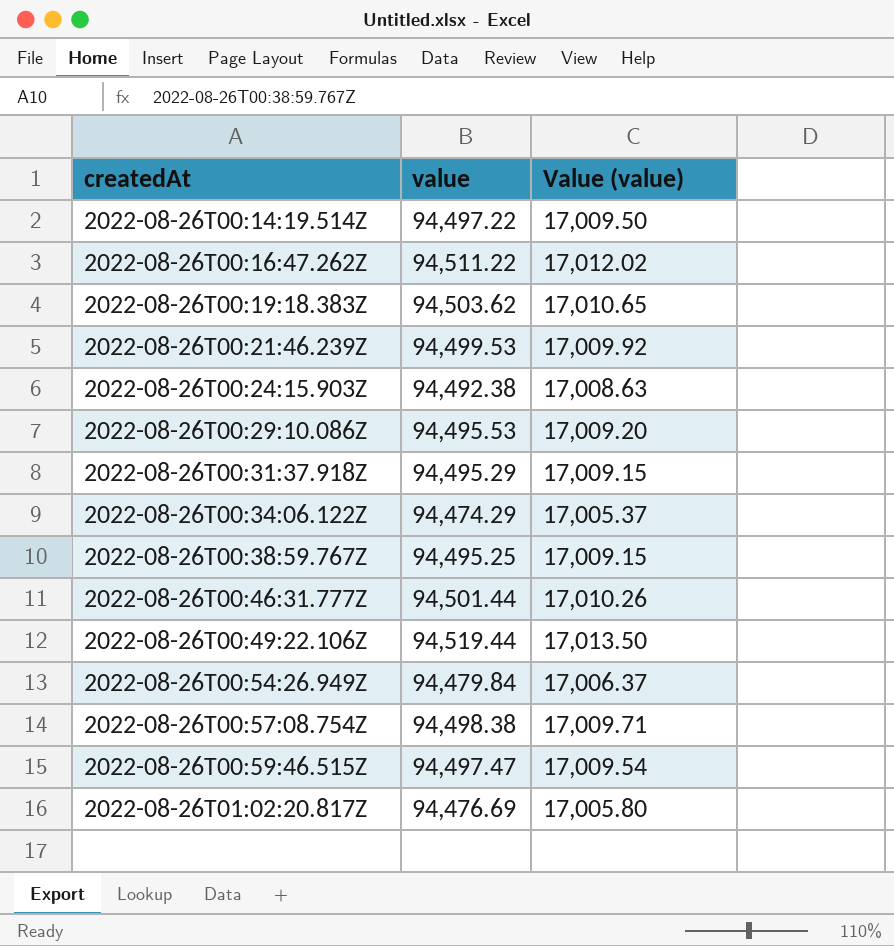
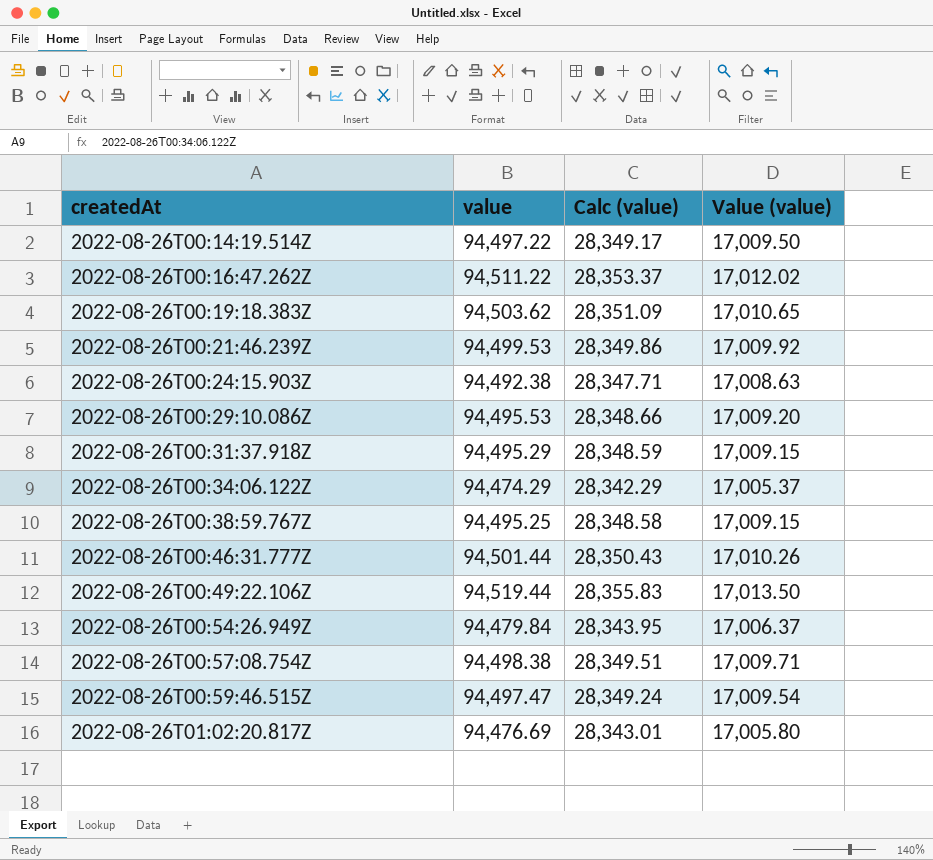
column Calc (value) | formula: none -> [value] * 0.3

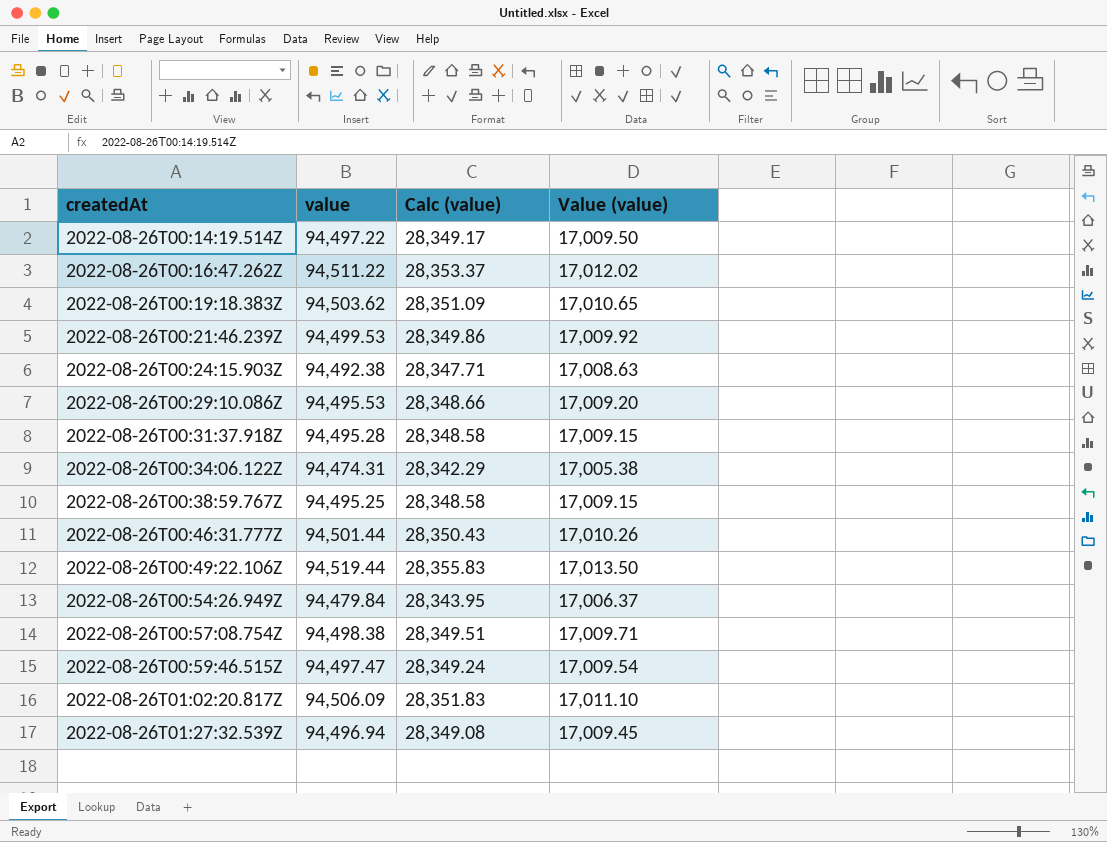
2022-08-26T00:31:37.918Z | value: 94,495.29 -> 94,495.28
2022-08-26T00:31:37.918Z | Calc (value): 28,348.59 -> 28,348.58
2022-08-26T00:34:06.122Z | value: 94,474.29 -> 94,474.31
2022-08-26T00:34:06.122Z | Value (value): 17,005.37 -> 17,005.38
2022-08-26T01:02:20.817Z | value: 94,476.69 -> 94,506.09
2022-08-26T01:02:20.817Z | Calc (value): 28,343.01 -> 28,351.83
2022-08-26T01:02:20.817Z | Value (value): 17,005.80 -> 17,011.10
row 2022-08-26T01:27:32.539Z: none -> 94,496.94 | 28,349.08 | 17,009.45

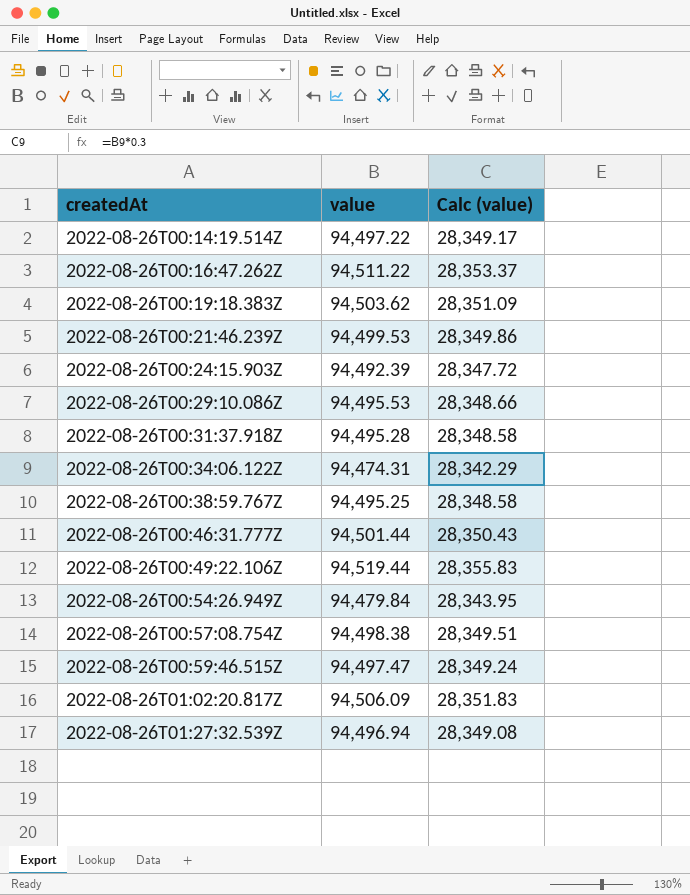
column Value (value) | formula: [value] * 0.18 -> none
2022-08-26T00:24:15.903Z | value: 94,492.38 -> 94,492.39
2022-08-26T00:24:15.903Z | Calc (value): 28,347.71 -> 28,347.72

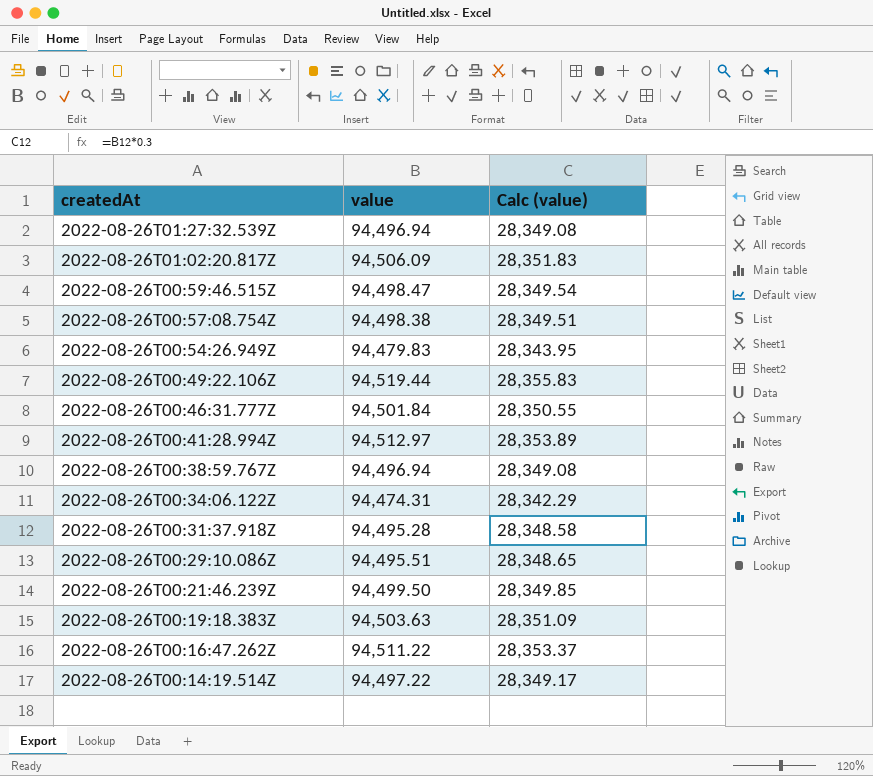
row order: createdAt ascending -> createdAt descending
row 2022-08-26T00:24:15.903Z: 94,492.39 | 28,347.72 -> none
2022-08-26T00:59:46.515Z | value: 94,497.47 -> 94,498.47
2022-08-26T00:59:46.515Z | Calc (value): 28,349.24 -> 28,349.54
2022-08-26T00:54:26.949Z | value: 94,479.84 -> 94,479.83
2022-08-26T00:46:31.777Z | value: 94,501.44 -> 94,501.84
2022-08-26T00:46:31.777Z | Calc (value): 28,350.43 -> 28,350.55
row 2022-08-26T00:41:28.994Z: none -> 94,512.97 | 28,353.89
2022-08-26T00:38:59.767Z | value: 94,495.25 -> 94,496.94
2022-08-26T00:38:59.767Z | Calc (value): 28,348.58 -> 28,349.08
2022-08-26T00:29:10.086Z | value: 94,495.53 -> 94,495.51
2022-08-26T00:29:10.086Z | Calc (value): 28,348.66 -> 28,348.65
2022-08-26T00:21:46.239Z | value: 94,499.53 -> 94,499.50
2022-08-26T00:21:46.239Z | Calc (value): 28,349.86 -> 28,349.85
2022-08-26T00:19:18.383Z | value: 94,503.62 -> 94,503.63

